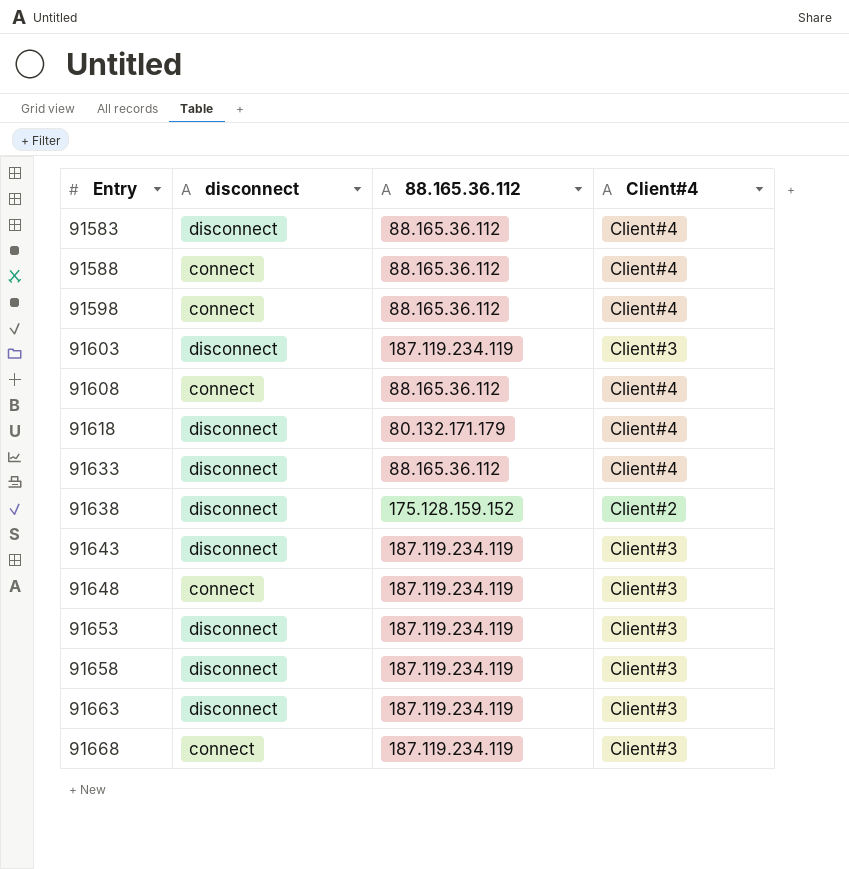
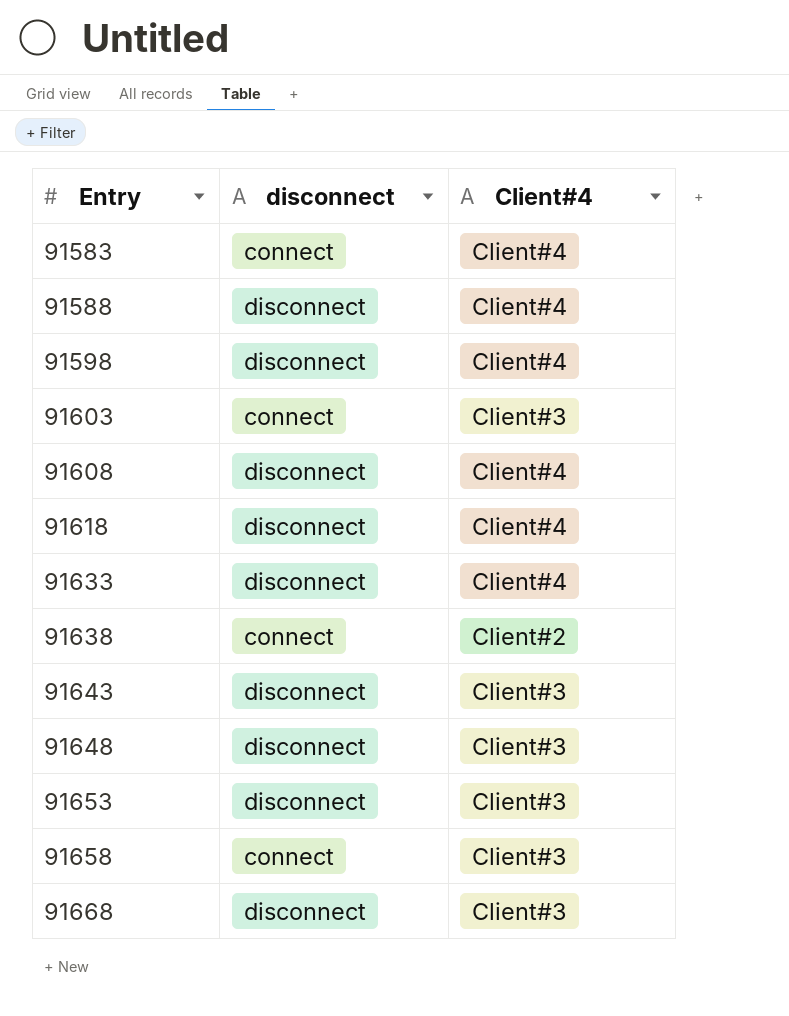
column 88.165.36.112 | position: 3 -> none
row 91663: disconnect | 187.119.234.119 | Client#3 -> none
91583 | disconnect: disconnect -> connect
91588 | disconnect: connect -> disconnect
91598 | disconnect: connect -> disconnect
91603 | disconnect: disconnect -> connect
91608 | disconnect: connect -> disconnect
91638 | disconnect: disconnect -> connect
91648 | disconnect: connect -> disconnect
91658 | disconnect: disconnect -> connect
91668 | disconnect: connect -> disconnect

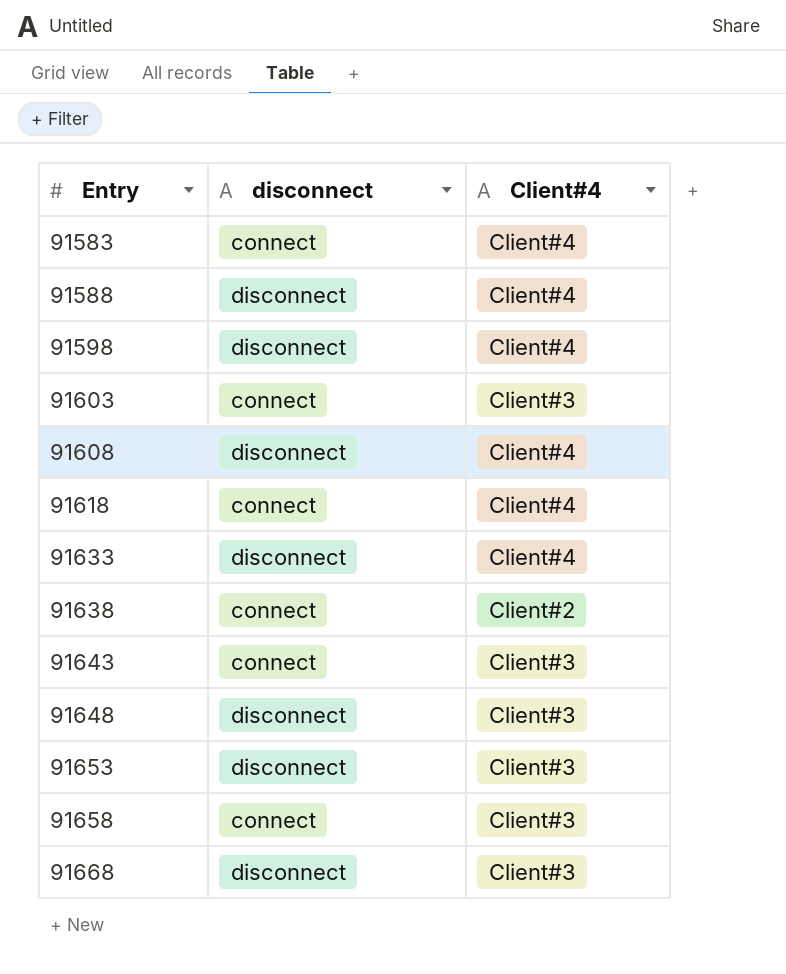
91618 | disconnect: disconnect -> connect
91643 | disconnect: disconnect -> connect

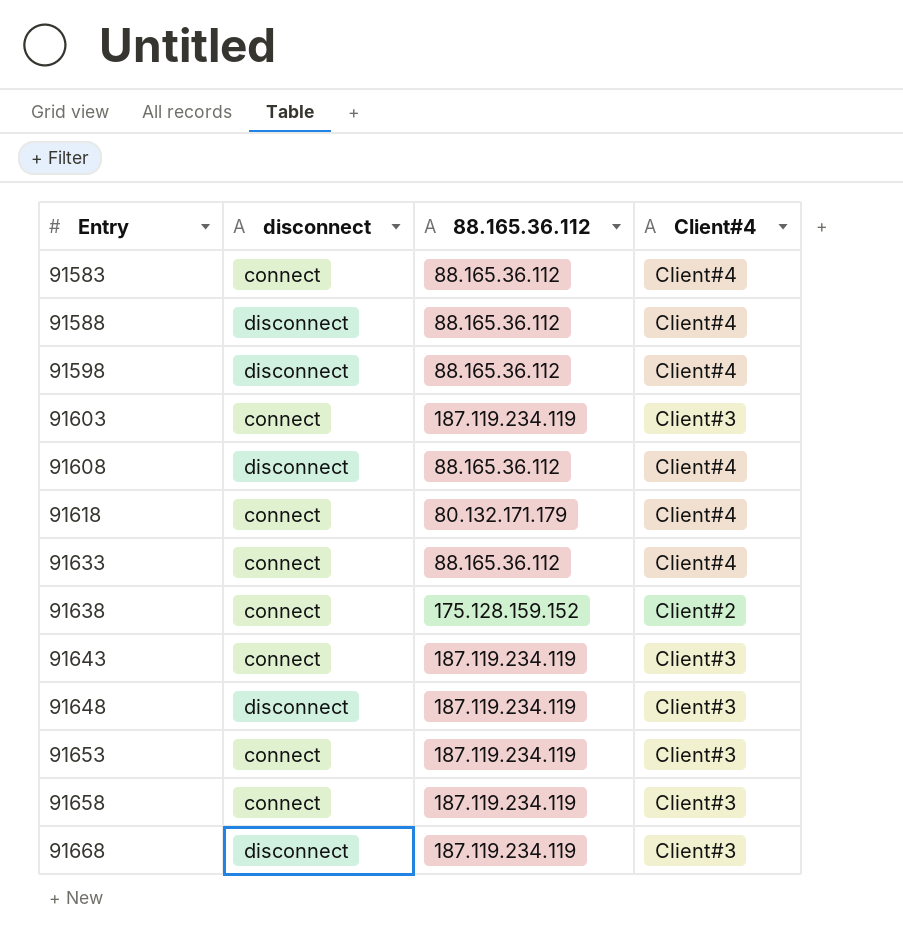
column 88.165.36.112 | position: none -> 3
91633 | disconnect: disconnect -> connect
91653 | disconnect: disconnect -> connect

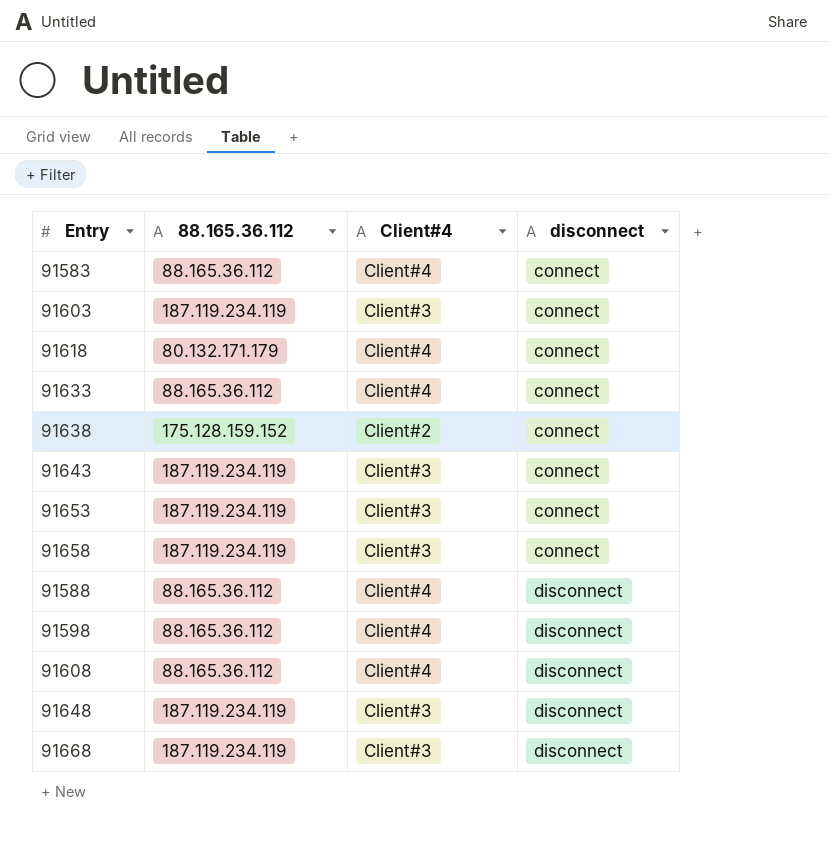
row order: Entry ascending -> disconnect ascending
column disconnect | position: 2 -> 4

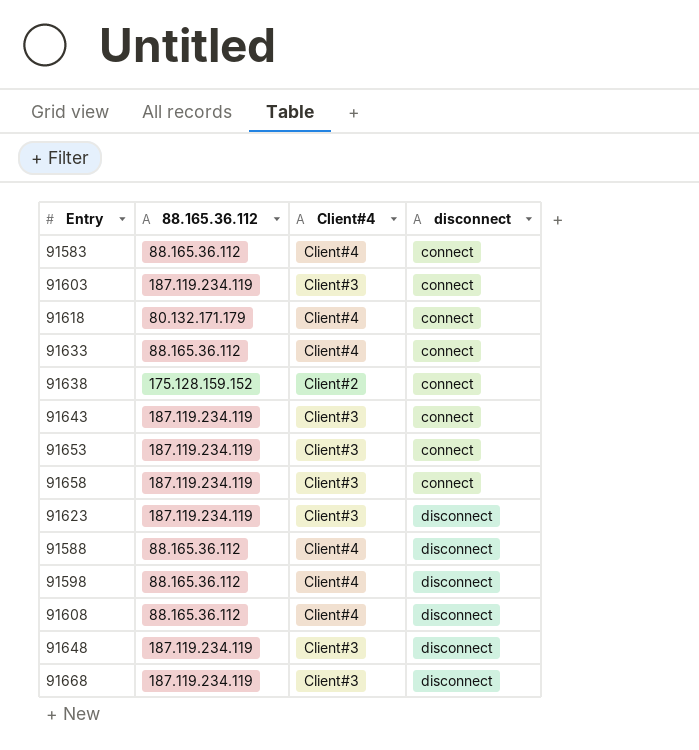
row 91623: none -> 187.119.234.119 | Client#3 | disconnect

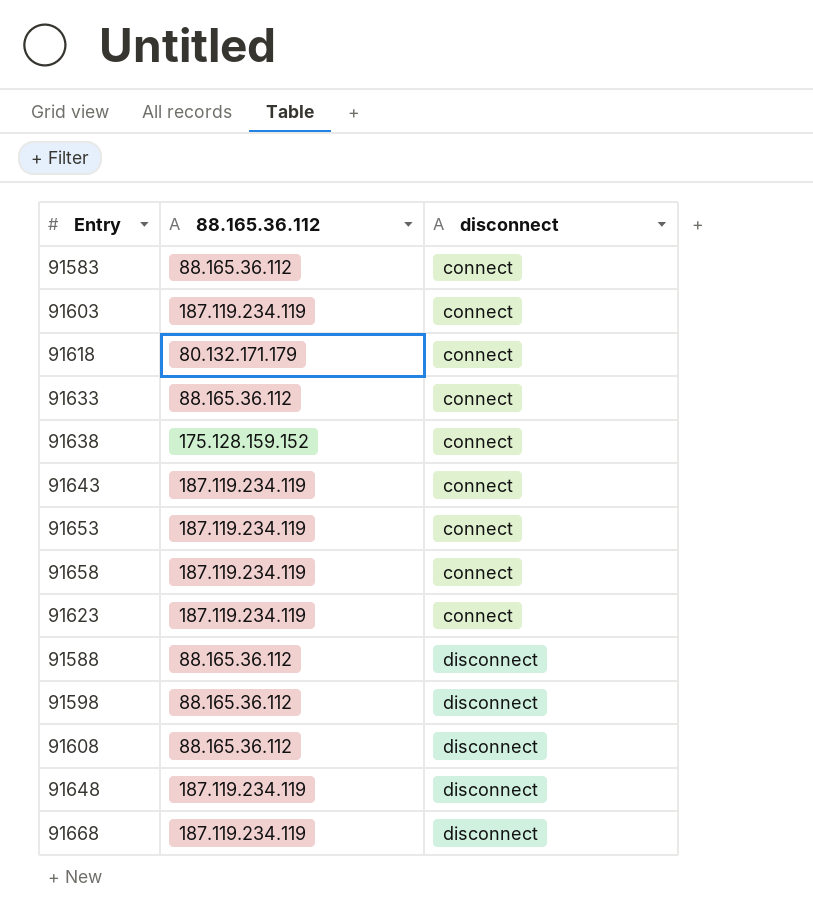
column Client#4 | position: 3 -> none
91623 | disconnect: disconnect -> connect

